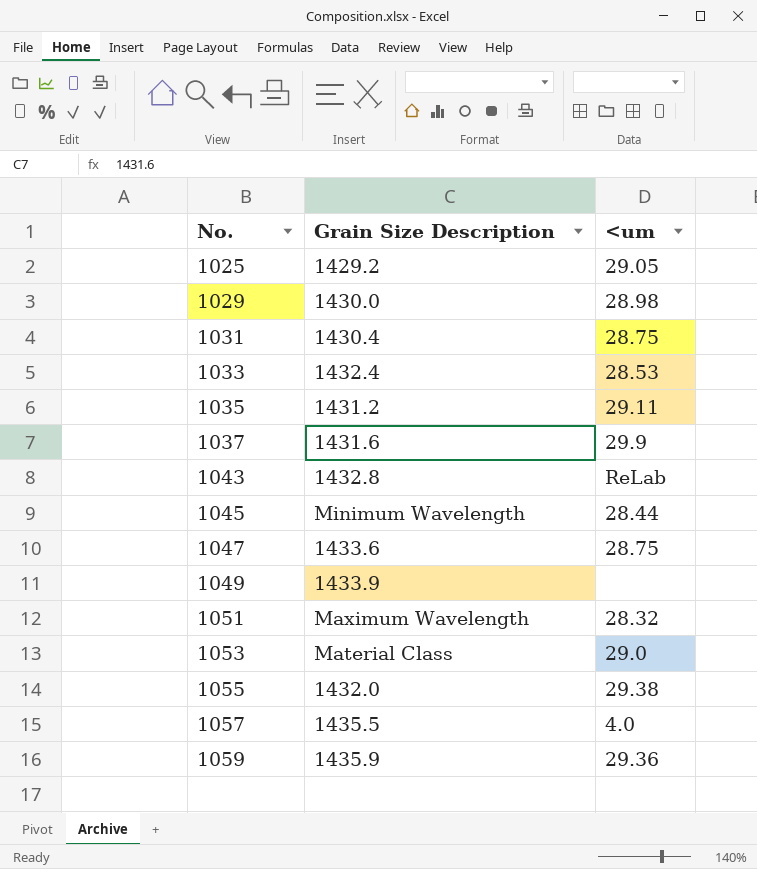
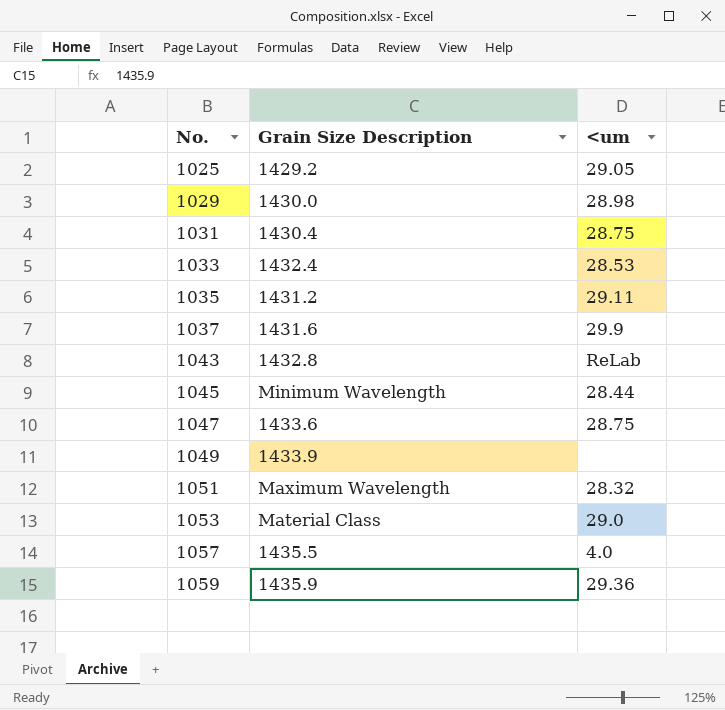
row 1055: 1432.0 | 29.38 -> none

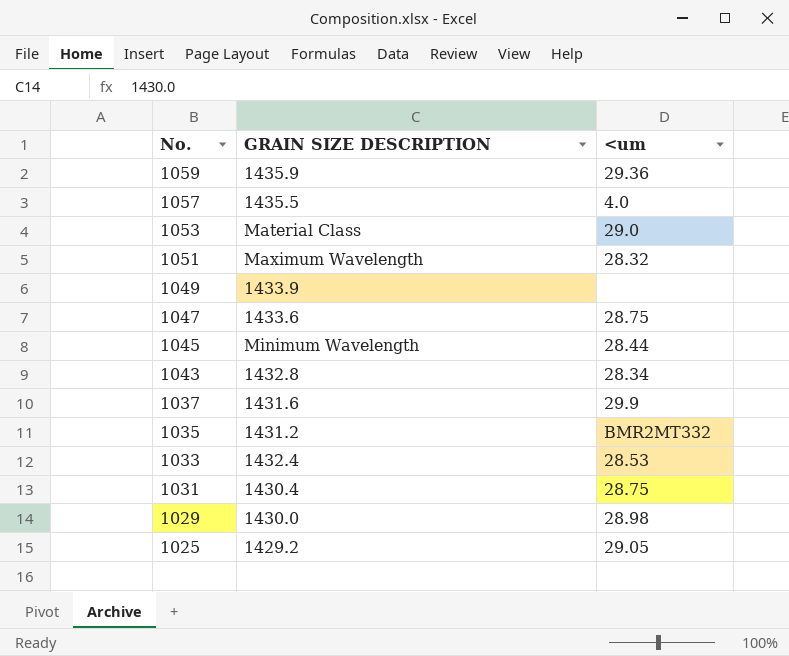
row order: No. ascending -> No. descending
column name: Grain Size Description -> GRAIN SIZE DESCRIPTION
1043 | <um: ReLab -> 28.34
1035 | <um: 29.11 -> BMR2MT332

